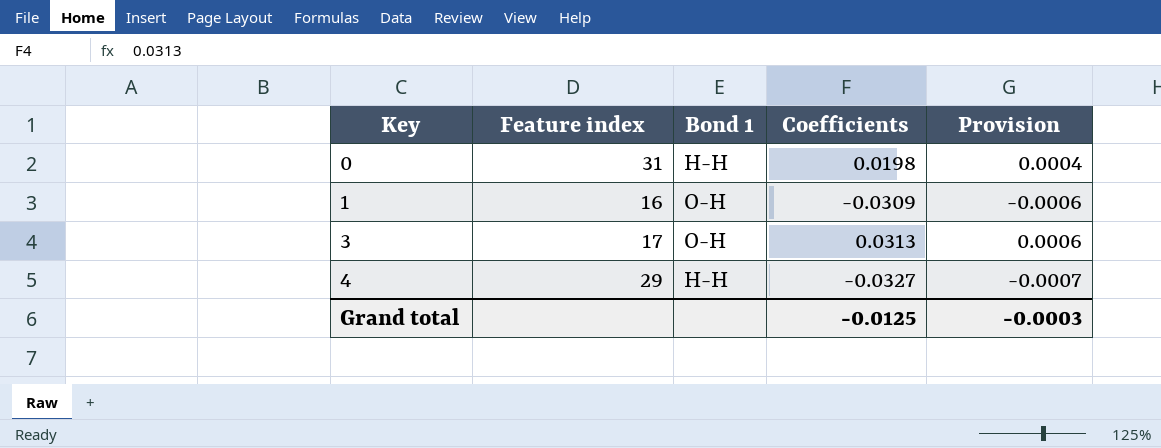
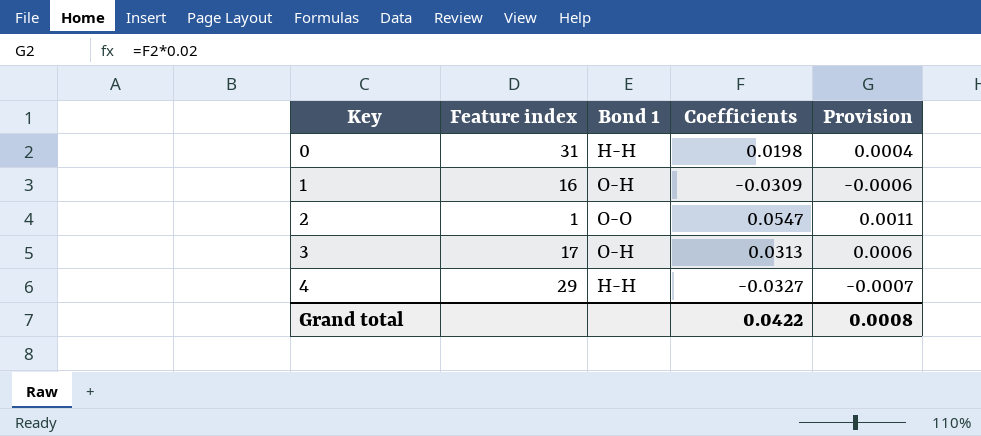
row 2: none -> 1 | O-O | 0.0547 | 0.0011
Grand total | Coefficients: -0.0125 -> 0.0422
Grand total | Provision: -0.0003 -> 0.0008

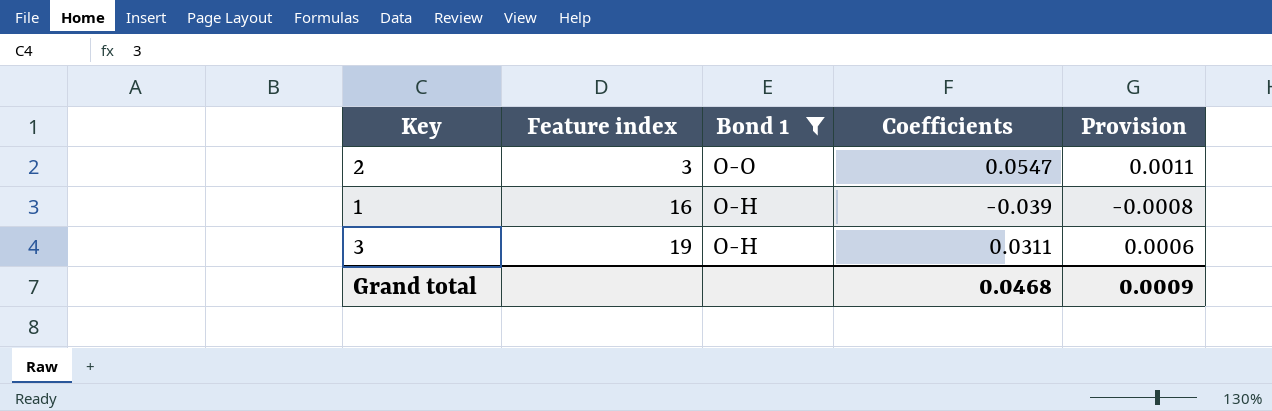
filter: none -> Bond 1 != H-H
row order: Key ascending -> Feature index ascending
2 | Feature index: 1 -> 3
1 | Coefficients: -0.0309 -> -0.039
1 | Provision: -0.0006 -> -0.0008
3 | Feature index: 17 -> 19
3 | Coefficients: 0.0313 -> 0.0311
Grand total | Coefficients: 0.0422 -> 0.0468
Grand total | Provision: 0.0008 -> 0.0009

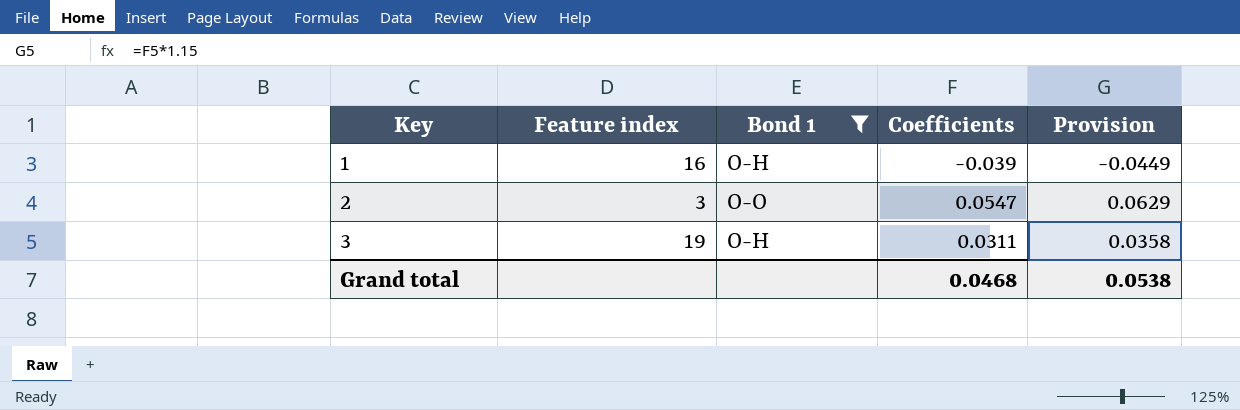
row order: Feature index ascending -> Key ascending
column Provision | formula: [Coefficients] * 0.02 -> [Coefficients] * 1.15
Grand total | Provision: 0.0009 -> 0.0538

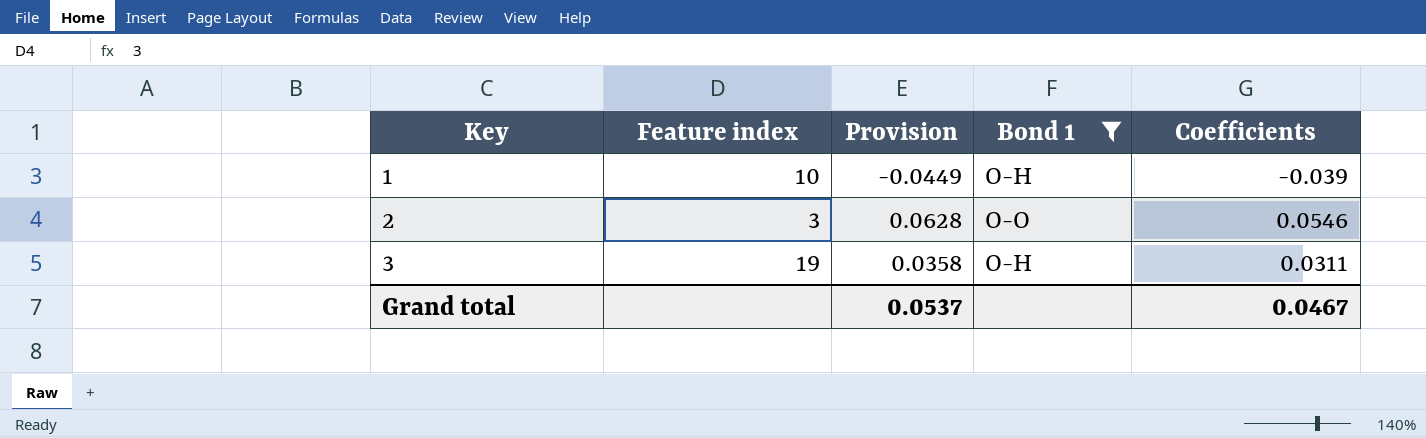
column Provision | position: 5 -> 3
1 | Feature index: 16 -> 10
2 | Provision: 0.0629 -> 0.0628
2 | Coefficients: 0.0547 -> 0.0546
Grand total | Provision: 0.0538 -> 0.0537
Grand total | Coefficients: 0.0468 -> 0.0467

